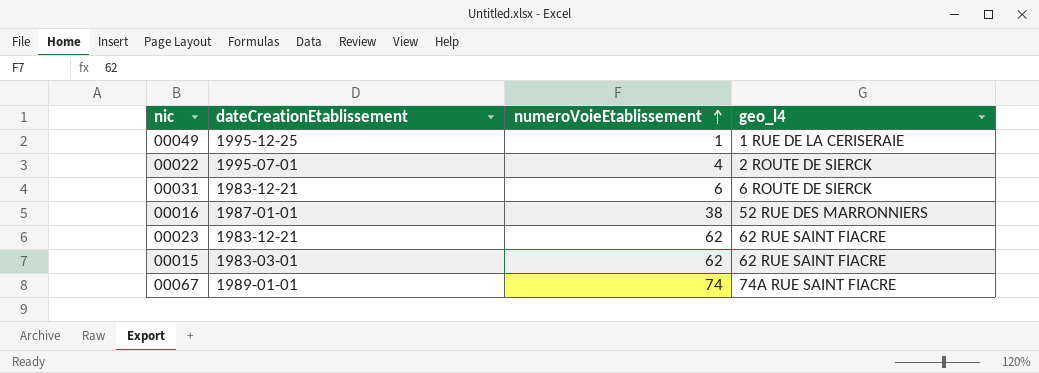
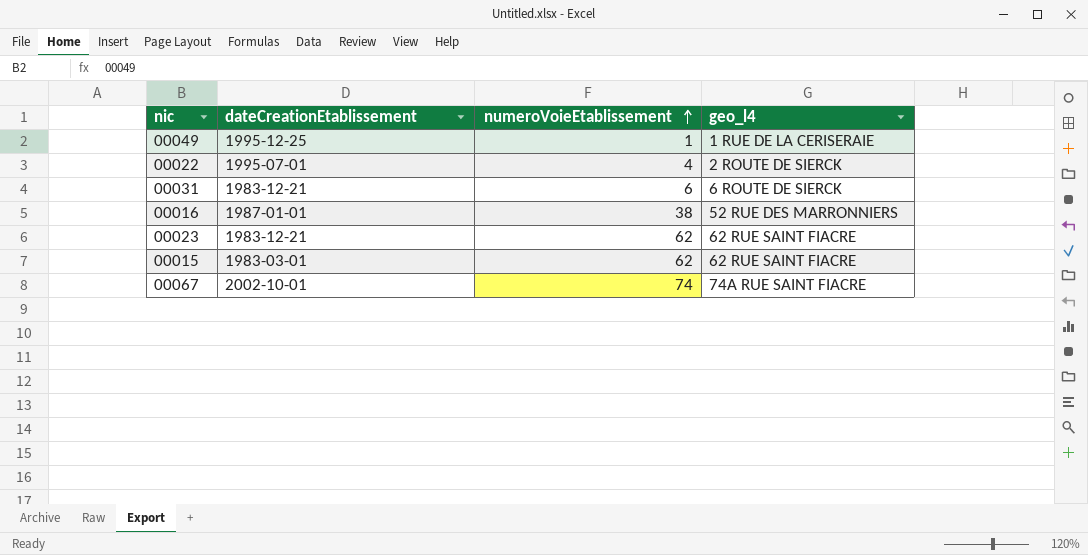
00067 | dateCreationEtablissement: 1989-01-01 -> 2002-10-01

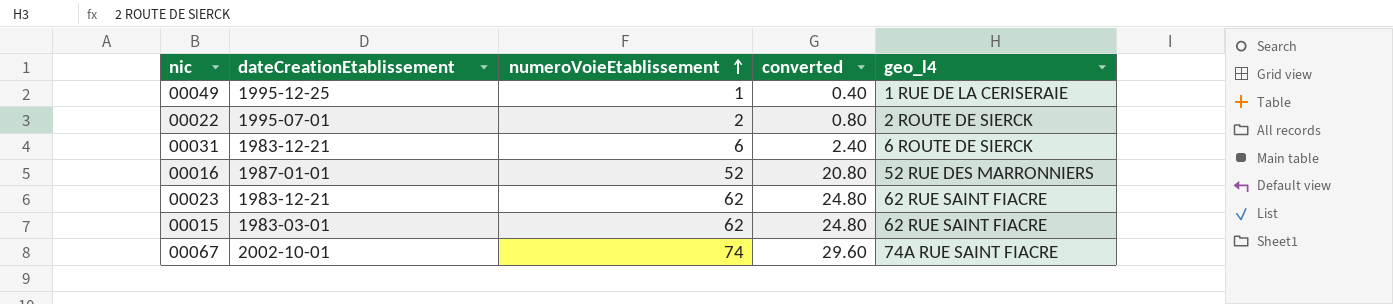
column converted | formula: none -> [numeroVoieEtablissement] * 0.4
00022 | numeroVoieEtablissement: 4 -> 2
00016 | numeroVoieEtablissement: 38 -> 52

